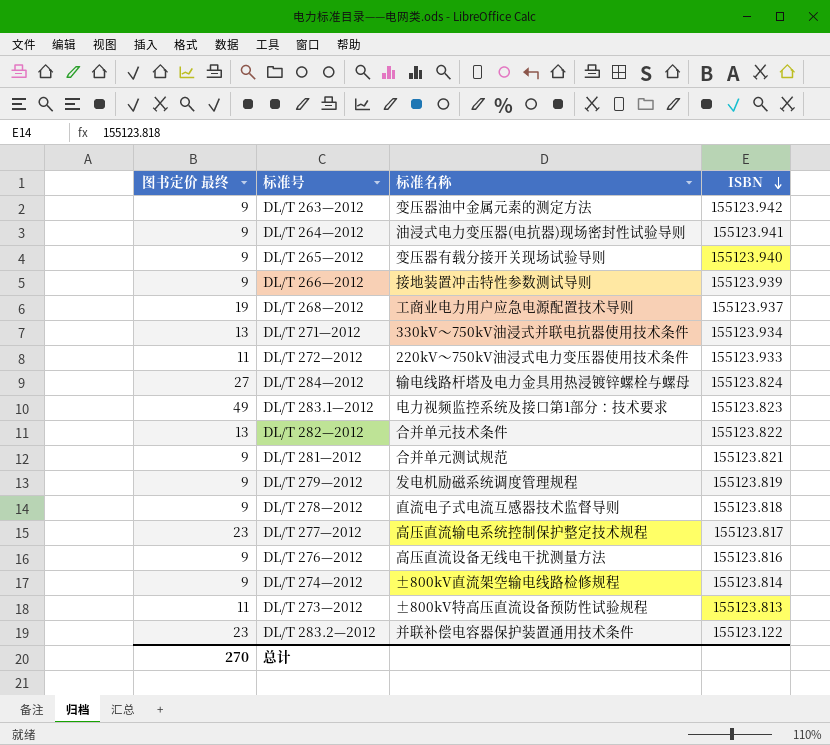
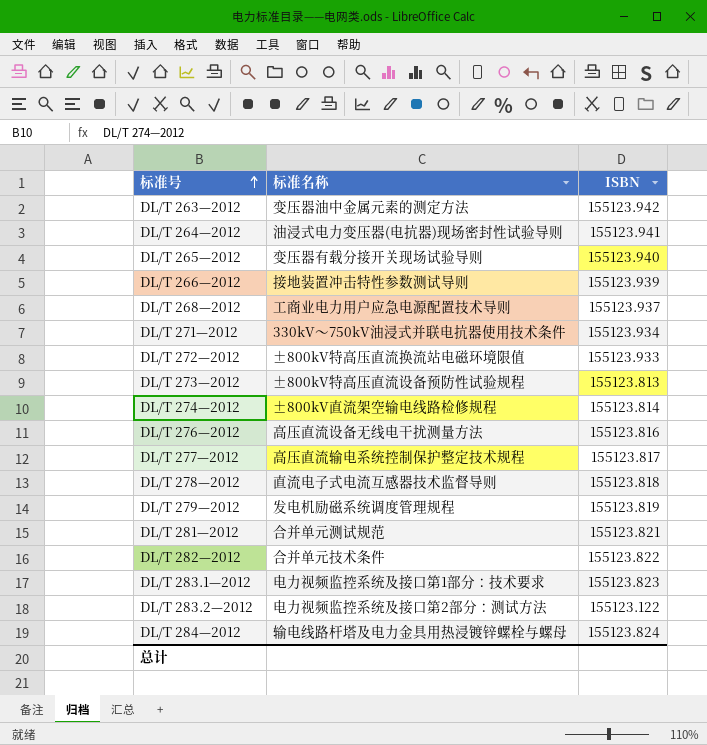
row order: ISBN descending -> 标准号 ascending
column 图书定价 最终 | position: 1 -> none
DL/T 272—2012 | 标准名称: 220kV～750kV油浸式电力变压器使用技术条件 -> ±800kV特高压直流换流站电磁环境限值
DL/T 283.2—2012 | 标准名称: 并联补偿电容器保护装置通用技术条件 -> 电力视频监控系统及接口第2部分：测试方法

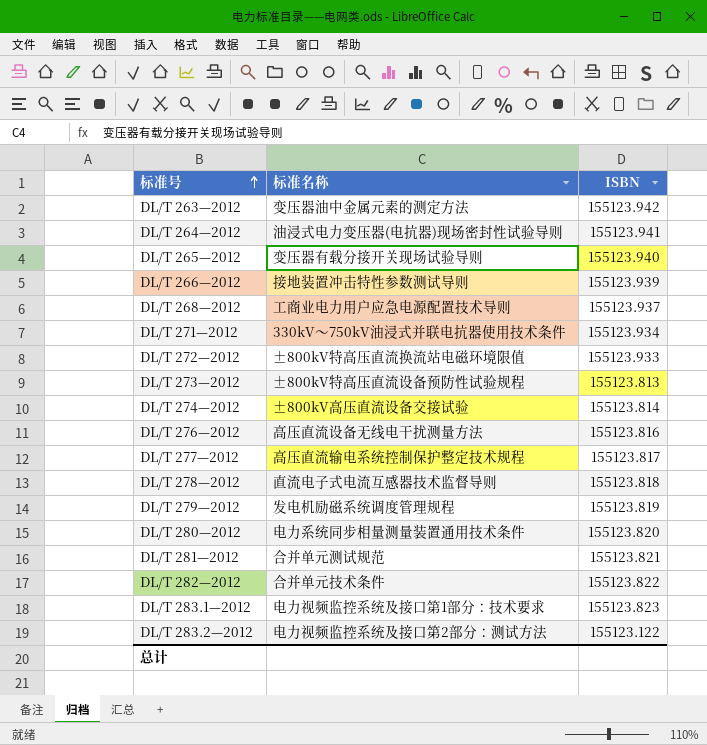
row DL/T 284—2012: 输电线路杆塔及电力金具用热浸镀锌螺栓与螺母 | 155123.824 -> none
DL/T 274—2012 | 标准名称: ±800kV直流架空输电线路检修规程 -> ±800kV高压直流设备交接试验
row DL/T 280—2012: none -> 电力系统同步相量测量装置通用技术条件 | 155123.820

